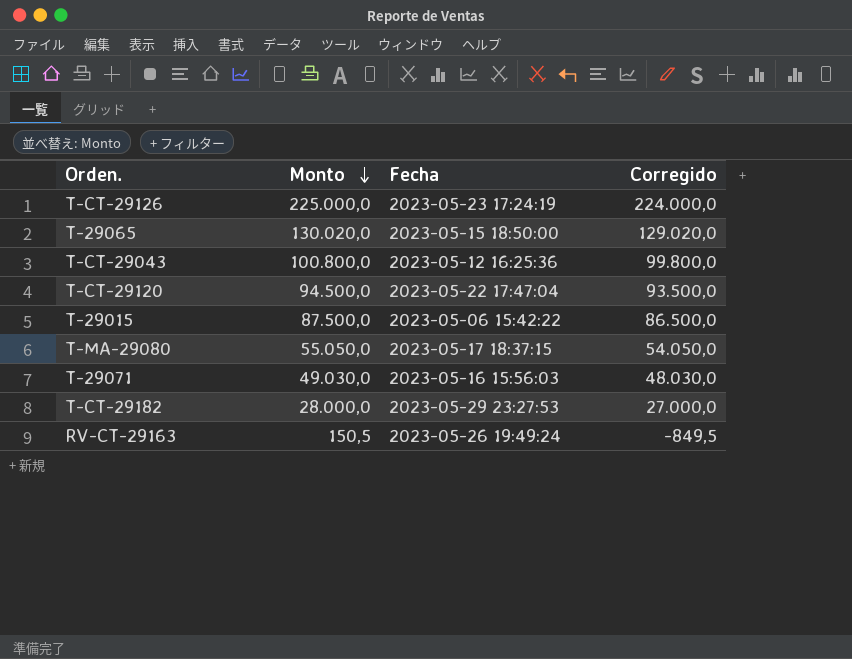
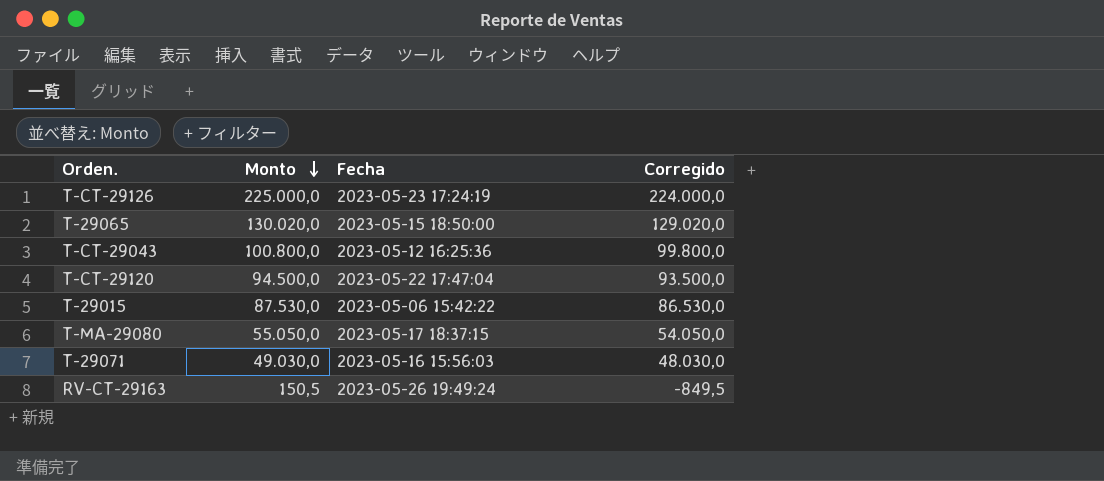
row T-CT-29182: 28.000,0 | 2023-05-29 23:27:53 | 27.000,0 -> none
T-29015 | Monto: 87.500,0 -> 87.530,0
T-29015 | Corregido: 86.500,0 -> 86.530,0

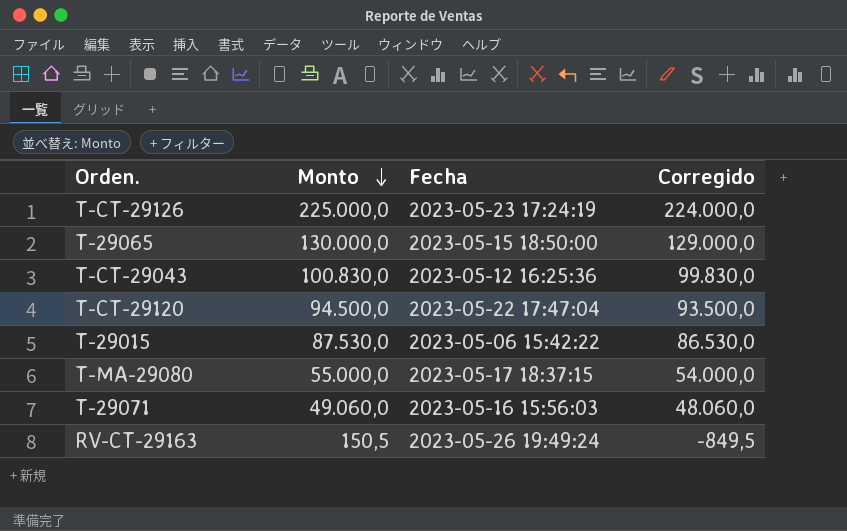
T-29065 | Monto: 130.020,0 -> 130.000,0
T-29065 | Corregido: 129.020,0 -> 129.000,0
T-CT-29043 | Monto: 100.800,0 -> 100.830,0
T-CT-29043 | Corregido: 99.800,0 -> 99.830,0
T-MA-29080 | Monto: 55.050,0 -> 55.000,0
T-MA-29080 | Corregido: 54.050,0 -> 54.000,0
T-29071 | Monto: 49.030,0 -> 49.060,0
T-29071 | Corregido: 48.030,0 -> 48.060,0

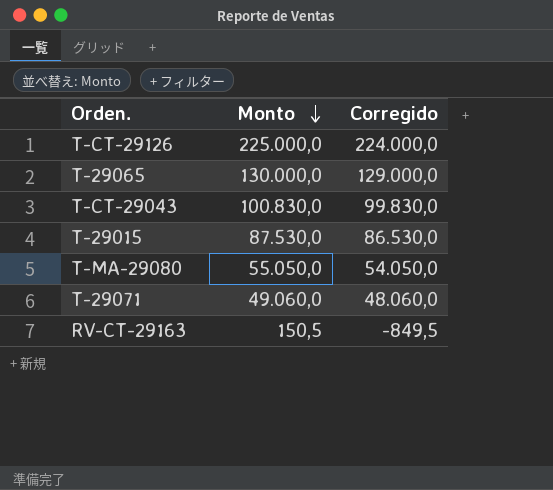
column Fecha | position: 3 -> none
row T-CT-29120: 94.500,0 | 2023-05-22 17:47:04 | 93.500,0 -> none
T-MA-29080 | Monto: 55.000,0 -> 55.050,0
T-MA-29080 | Corregido: 54.000,0 -> 54.050,0

